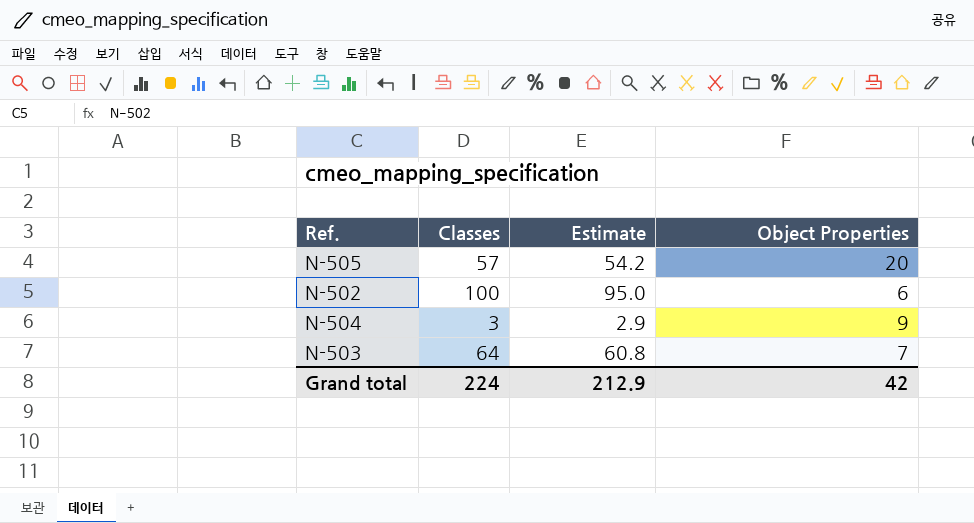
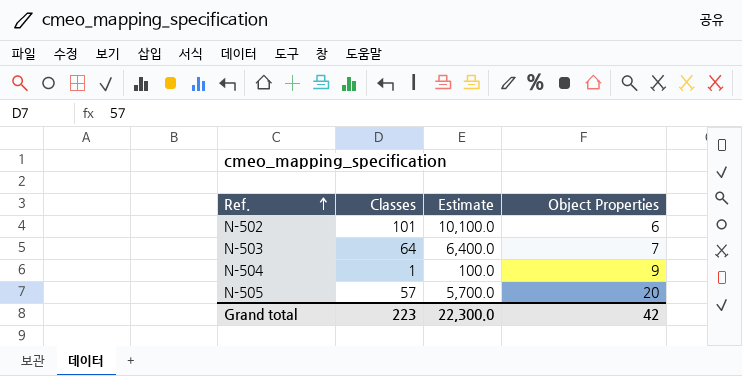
row order: none -> Ref. ascending
column Estimate | formula: [Classes] * 0.95 -> [Classes] * 100
N-502 | Classes: 100 -> 101
N-504 | Classes: 3 -> 1
Grand total | Classes: 224 -> 223
Grand total | Estimate: 212.9 -> 22,300.0

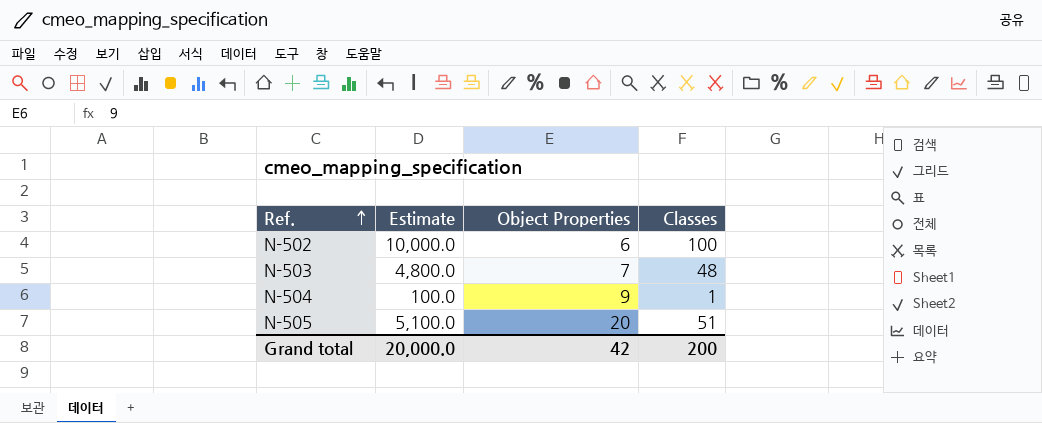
column Classes | position: 2 -> 4
N-502 | Estimate: 10,100.0 -> 10,000.0
N-502 | Classes: 101 -> 100
N-503 | Estimate: 6,400.0 -> 4,800.0
N-503 | Classes: 64 -> 48
N-505 | Estimate: 5,700.0 -> 5,100.0
N-505 | Classes: 57 -> 51
Grand total | Estimate: 22,300.0 -> 20,000.0
Grand total | Classes: 223 -> 200

